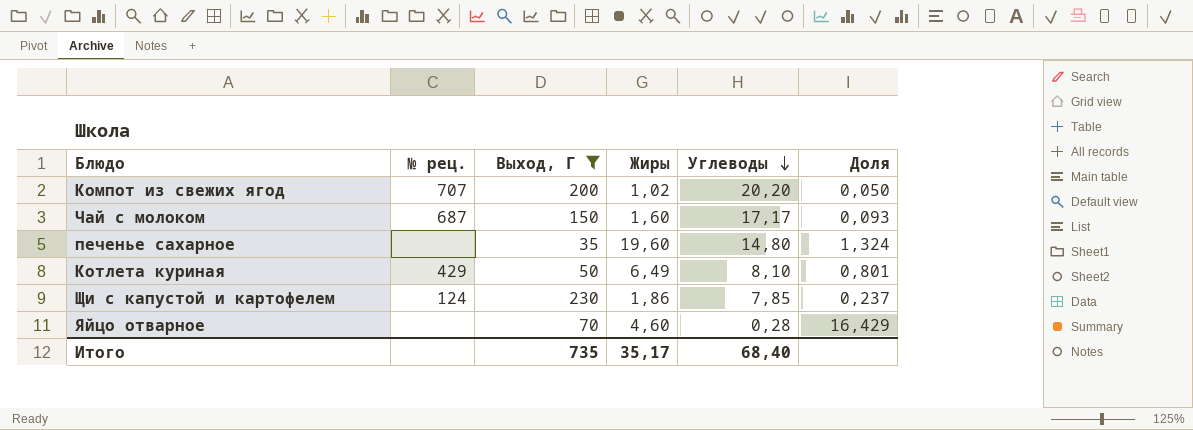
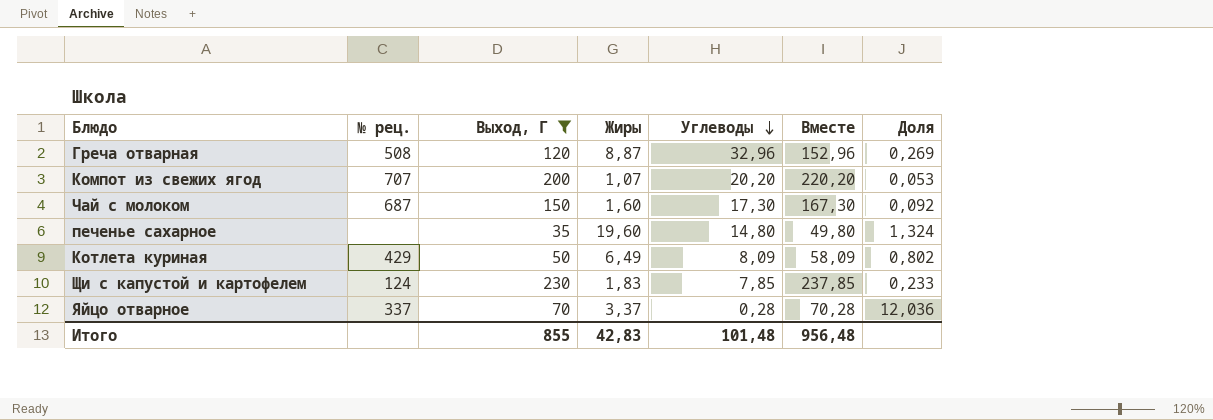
column Вместе | formula: none -> [Выход, Г] + [Углеводы]
row Греча отварная: none -> 508 | 120 | 8,87 | 32,96 | 152,96 | 0,269
Компот из свежих ягод | Жиры: 1,02 -> 1,07
Компот из свежих ягод | Доля: 0,050 -> 0,053
Чай с молоком | Углеводы: 17,17 -> 17,30
Чай с молоком | Доля: 0,093 -> 0,092
Котлета куриная | Углеводы: 8,10 -> 8,09
Котлета куриная | Доля: 0,801 -> 0,802
Щи с капустой и картофелем | Жиры: 1,86 -> 1,83
Щи с капустой и картофелем | Доля: 0,237 -> 0,233
Яйцо отварное | № рец.: none -> 337
Яйцо отварное | Жиры: 4,60 -> 3,37
Яйцо отварное | Доля: 16,429 -> 12,036
Итого | Выход, Г: 735 -> 855
Итого | Жиры: 35,17 -> 42,83
Итого | Углеводы: 68,40 -> 101,48

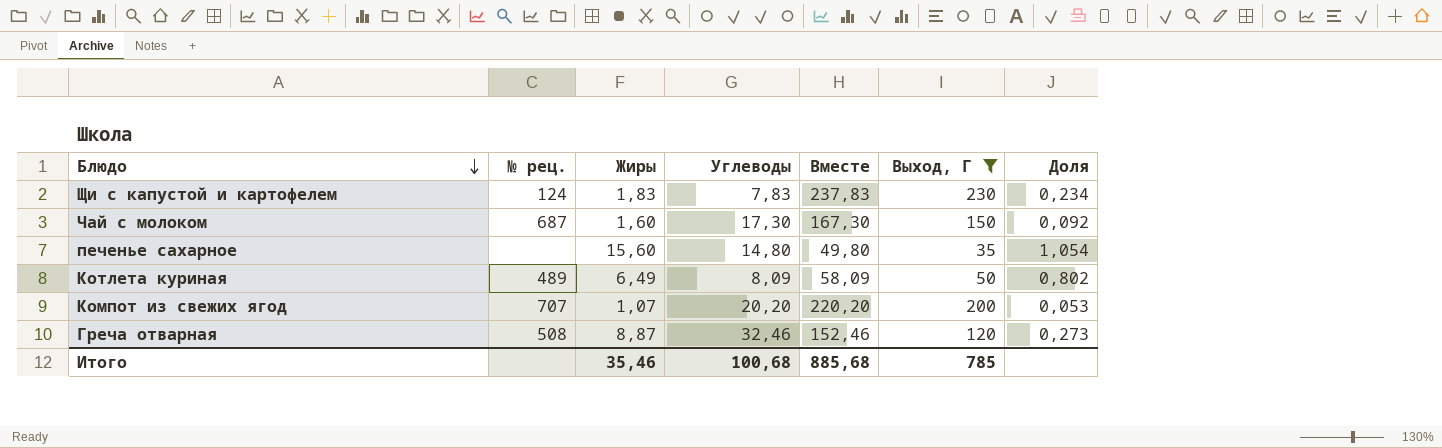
row order: Углеводы descending -> Блюдо descending
column Выход, Г | position: 3 -> 6
row Яйцо отварное: 337 | 70 | 3,37 | 0,28 | 70,28 | 12,036 -> none
Щи с капустой и картофелем | Углеводы: 7,85 -> 7,83
Щи с капустой и картофелем | Вместе: 237,85 -> 237,83
Щи с капустой и картофелем | Доля: 0,233 -> 0,234
печенье сахарное | Жиры: 19,60 -> 15,60
печенье сахарное | Доля: 1,324 -> 1,054
Котлета куриная | № рец.: 429 -> 489
Греча отварная | Углеводы: 32,96 -> 32,46
Греча отварная | Вместе: 152,96 -> 152,46
Греча отварная | Доля: 0,269 -> 0,273
Итого | Жиры: 42,83 -> 35,46
Итого | Углеводы: 101,48 -> 100,68
Итого | Вместе: 956,48 -> 885,68
Итого | Выход, Г: 855 -> 785

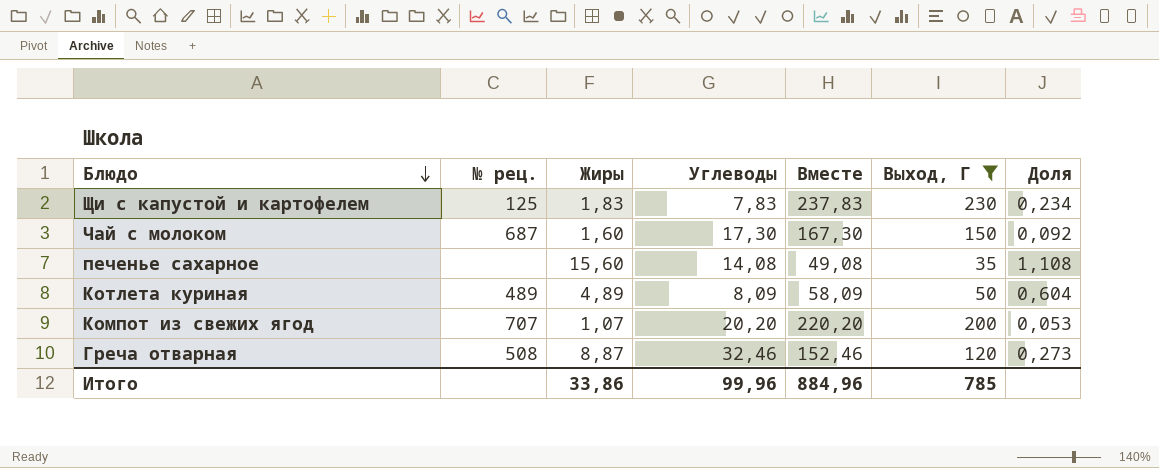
Щи с капустой и картофелем | № рец.: 124 -> 125
печенье сахарное | Углеводы: 14,80 -> 14,08
печенье сахарное | Вместе: 49,80 -> 49,08
печенье сахарное | Доля: 1,054 -> 1,108
Котлета куриная | Жиры: 6,49 -> 4,89
Котлета куриная | Доля: 0,802 -> 0,604
Итого | Жиры: 35,46 -> 33,86
Итого | Углеводы: 100,68 -> 99,96
Итого | Вместе: 885,68 -> 884,96

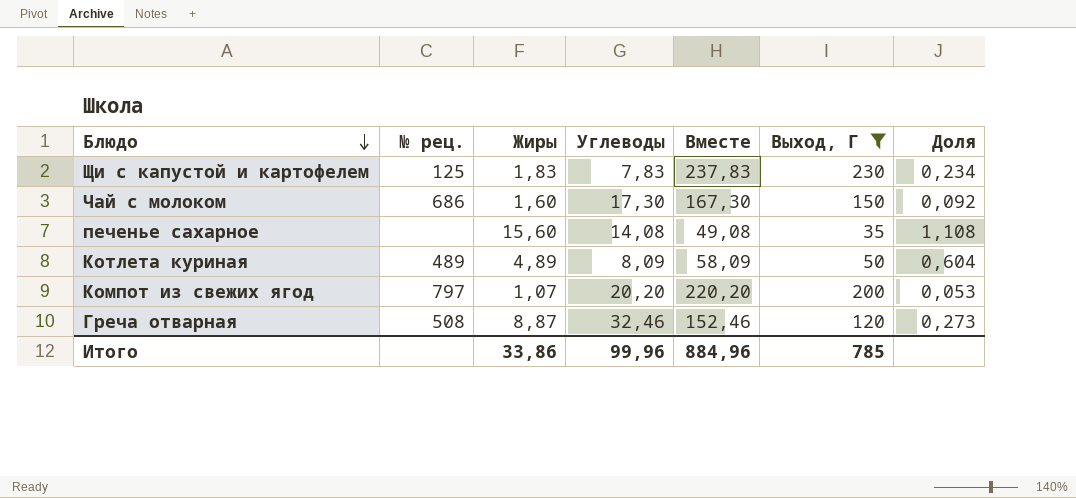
Чай с молоком | № рец.: 687 -> 686
Компот из свежих ягод | № рец.: 707 -> 797

